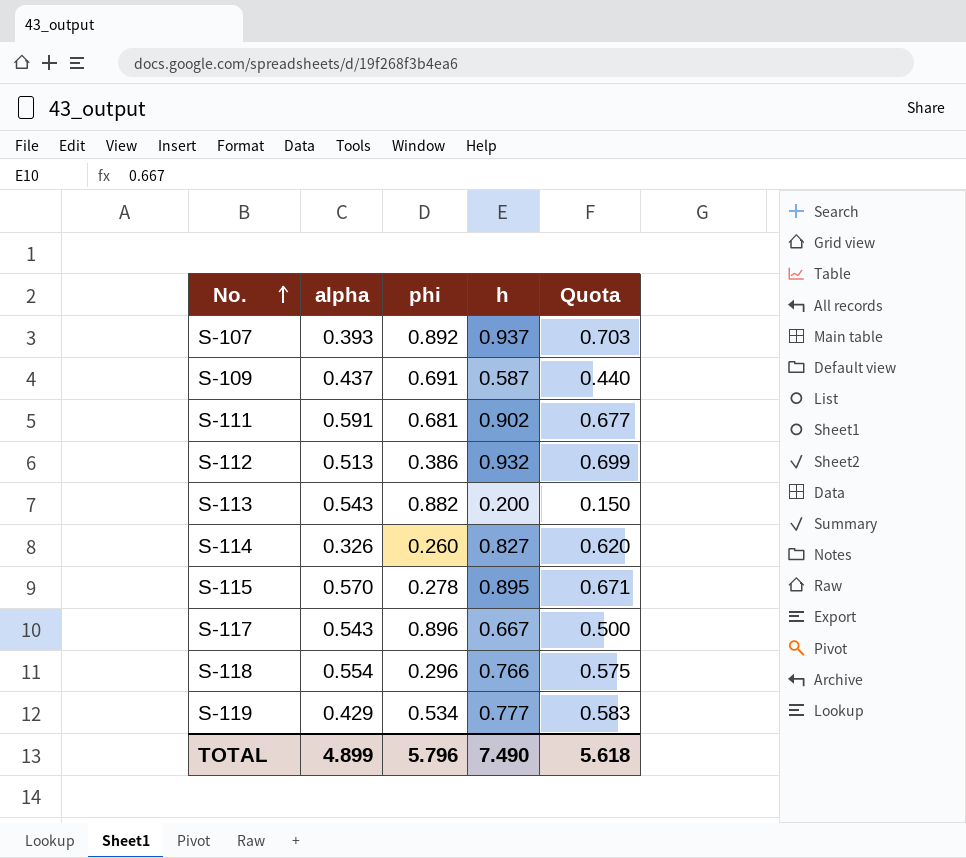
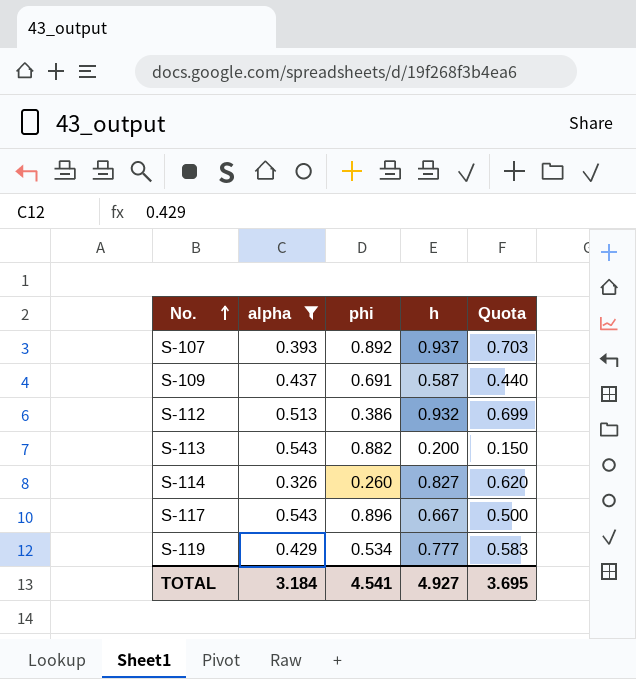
filter: none -> alpha <= 0.543
TOTAL | alpha: 4.899 -> 3.184
TOTAL | phi: 5.796 -> 4.541
TOTAL | h: 7.490 -> 4.927
TOTAL | Quota: 5.618 -> 3.695

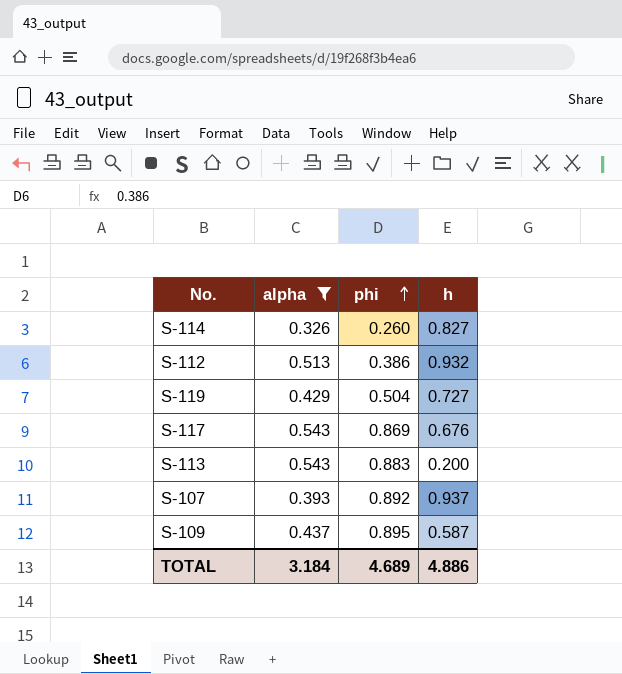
row order: No. ascending -> phi ascending
column Quota | formula: [h] * 0.75 -> none
S-119 | phi: 0.534 -> 0.504
S-119 | h: 0.777 -> 0.727
S-117 | phi: 0.896 -> 0.869
S-117 | h: 0.667 -> 0.676
S-113 | phi: 0.882 -> 0.883
S-109 | phi: 0.691 -> 0.895
TOTAL | phi: 4.541 -> 4.689
TOTAL | h: 4.927 -> 4.886

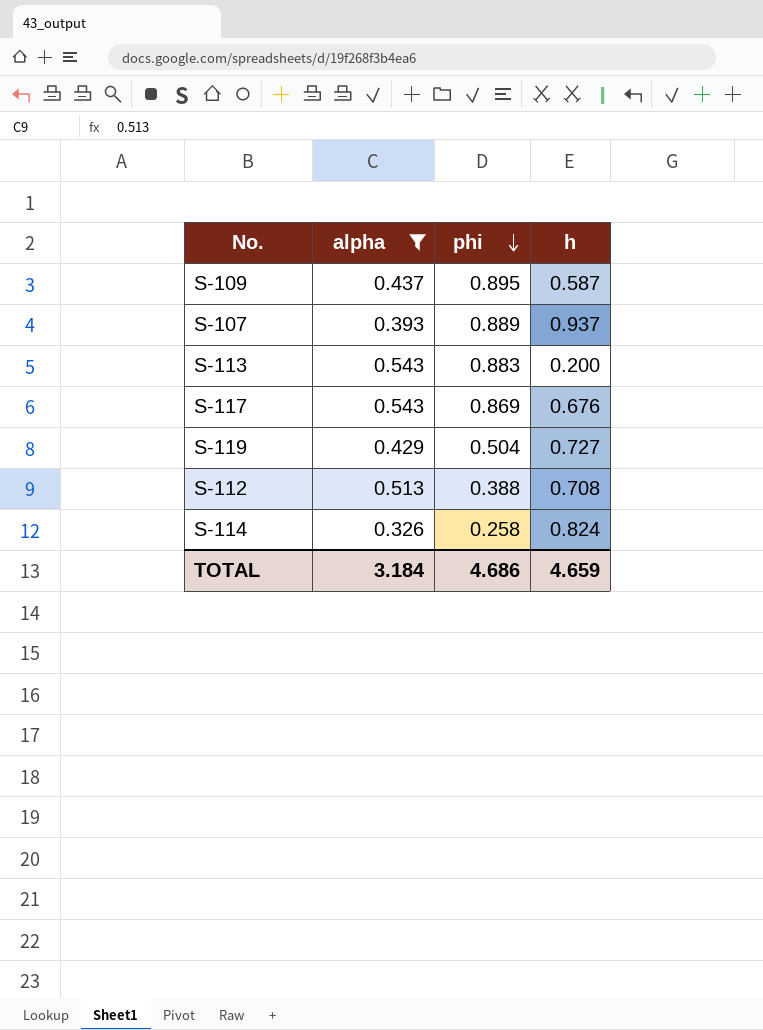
row order: phi ascending -> phi descending
S-107 | phi: 0.892 -> 0.889
S-112 | phi: 0.386 -> 0.388
S-112 | h: 0.932 -> 0.708
S-114 | phi: 0.260 -> 0.258
S-114 | h: 0.827 -> 0.824
TOTAL | phi: 4.689 -> 4.686
TOTAL | h: 4.886 -> 4.659

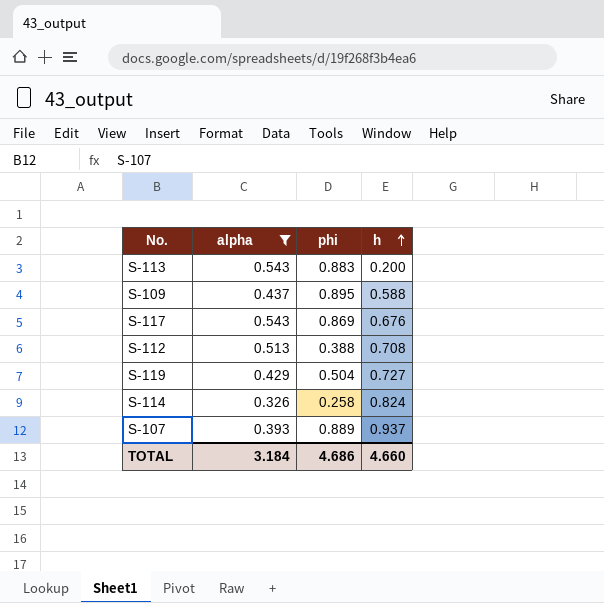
row order: phi descending -> h ascending
S-109 | h: 0.587 -> 0.588
TOTAL | h: 4.659 -> 4.660

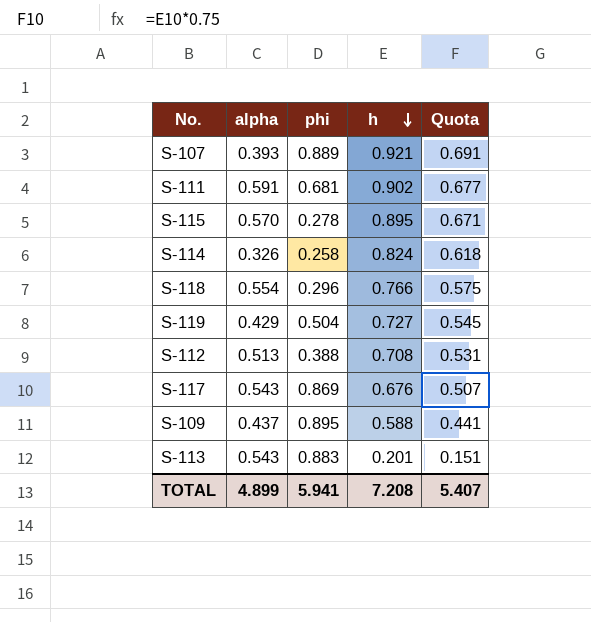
filter: alpha <= 0.543 -> none
row order: h ascending -> h descending
column Quota | formula: none -> [h] * 0.75
S-107 | h: 0.937 -> 0.921
S-113 | h: 0.200 -> 0.201
TOTAL | alpha: 3.184 -> 4.899
TOTAL | phi: 4.686 -> 5.941
TOTAL | h: 4.660 -> 7.208

